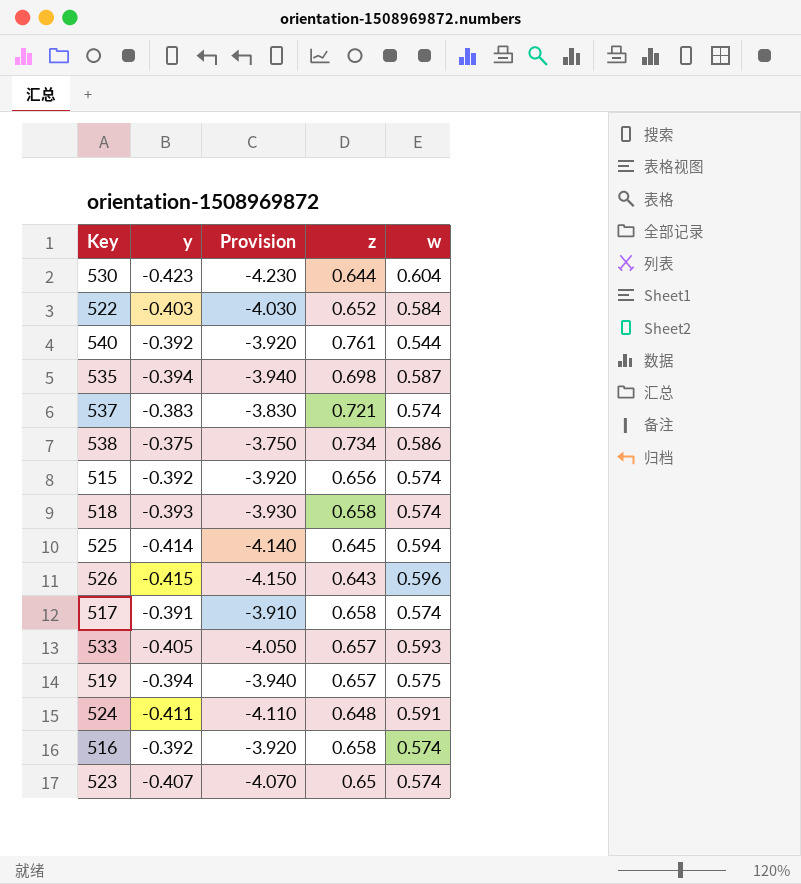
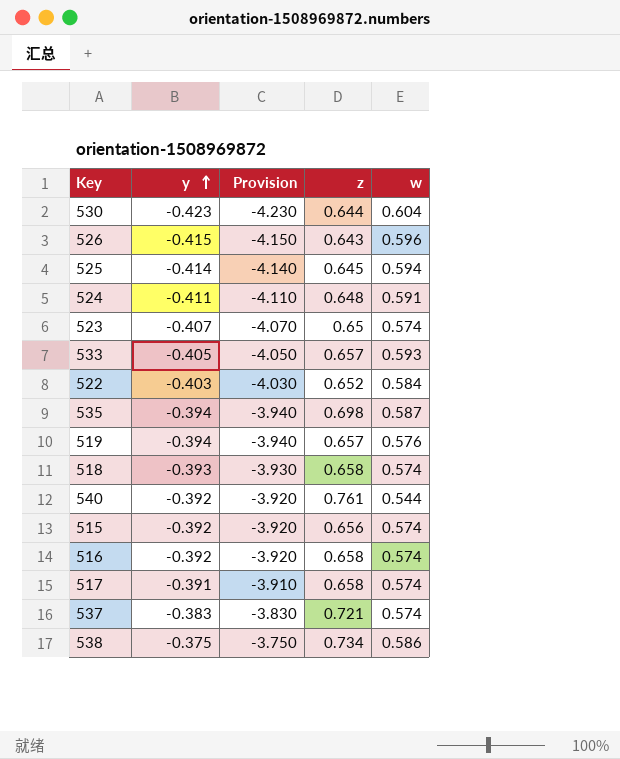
row order: none -> y ascending
519 | w: 0.575 -> 0.576

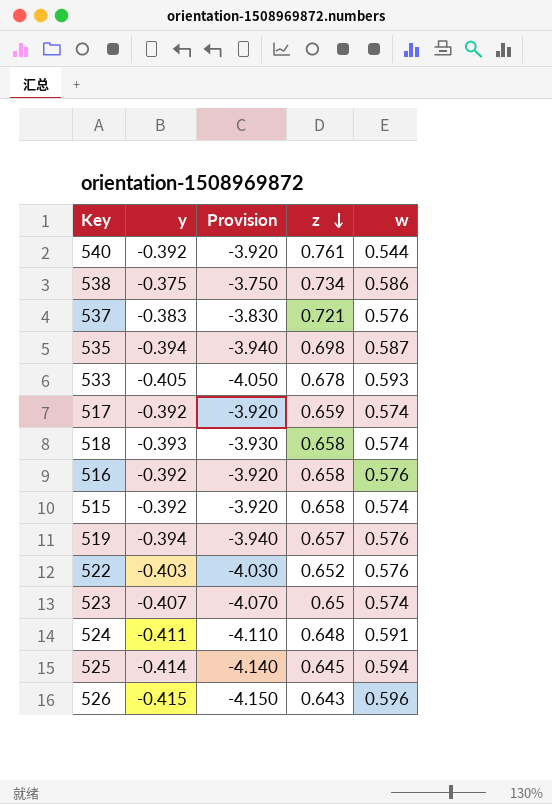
row order: y ascending -> z descending
row 530: -0.423 | -4.230 | 0.644 | 0.604 -> none
537 | w: 0.574 -> 0.576
533 | z: 0.657 -> 0.678
517 | y: -0.391 -> -0.392
517 | Provision: -3.910 -> -3.920
517 | z: 0.658 -> 0.659
516 | w: 0.574 -> 0.576
515 | z: 0.656 -> 0.658
522 | w: 0.584 -> 0.576

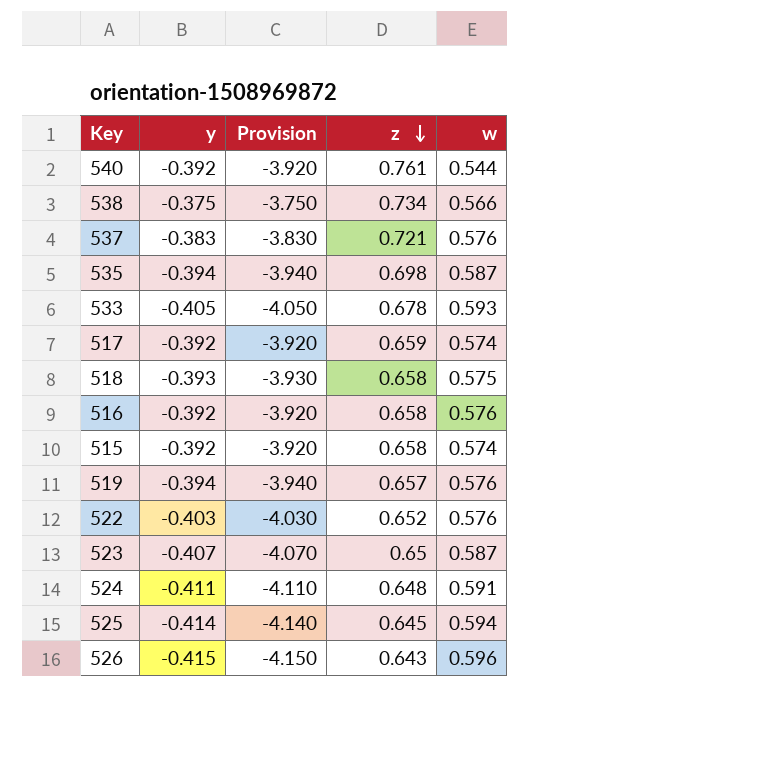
538 | w: 0.586 -> 0.566
518 | w: 0.574 -> 0.575
523 | w: 0.574 -> 0.587

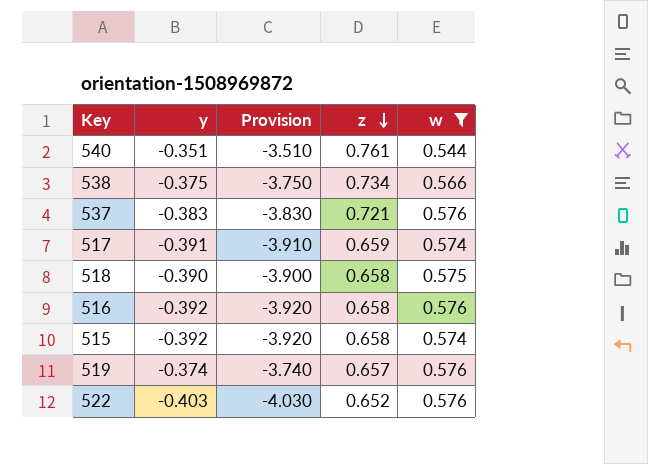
filter: none -> w <= 0.576
540 | y: -0.392 -> -0.351
540 | Provision: -3.920 -> -3.510
517 | y: -0.392 -> -0.391
517 | Provision: -3.920 -> -3.910
518 | y: -0.393 -> -0.390
518 | Provision: -3.930 -> -3.900
519 | y: -0.394 -> -0.374
519 | Provision: -3.940 -> -3.740

